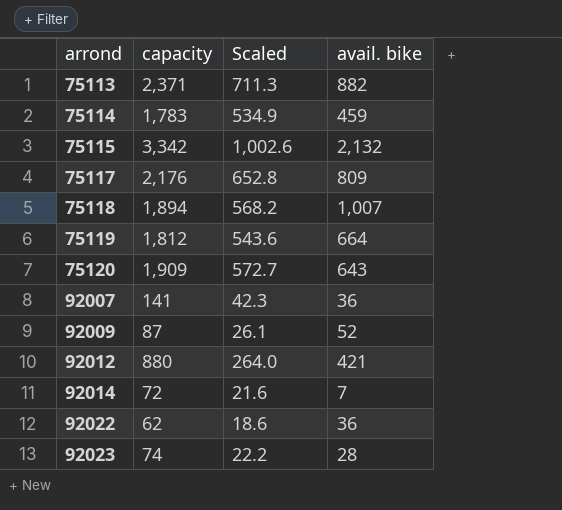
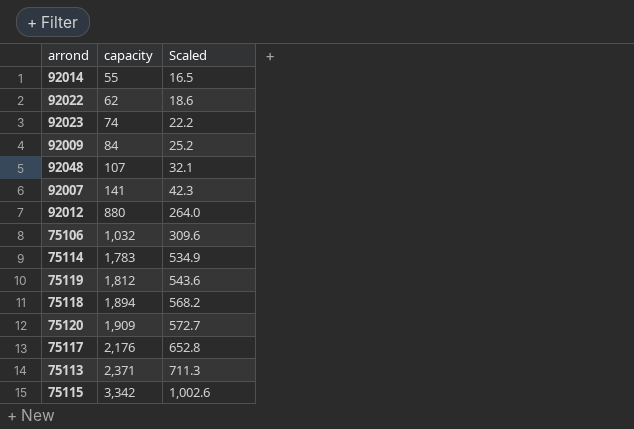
row order: arrond ascending -> capacity ascending
column avail. bike | position: 4 -> none
92014 | capacity: 72 -> 55
92014 | Scaled: 21.6 -> 16.5
92009 | capacity: 87 -> 84
92009 | Scaled: 26.1 -> 25.2
row 92048: none -> 107 | 32.1
row 75106: none -> 1,032 | 309.6

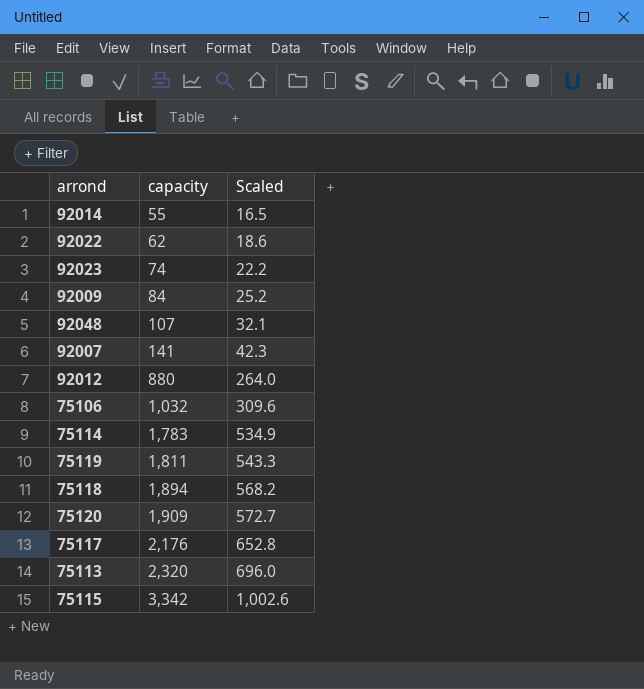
75119 | capacity: 1,812 -> 1,811
75119 | Scaled: 543.6 -> 543.3
75113 | capacity: 2,371 -> 2,320
75113 | Scaled: 711.3 -> 696.0

